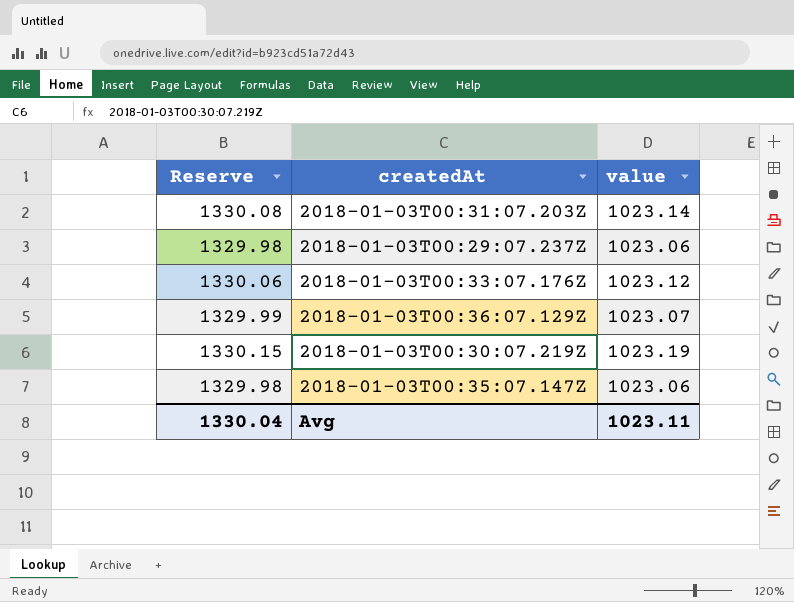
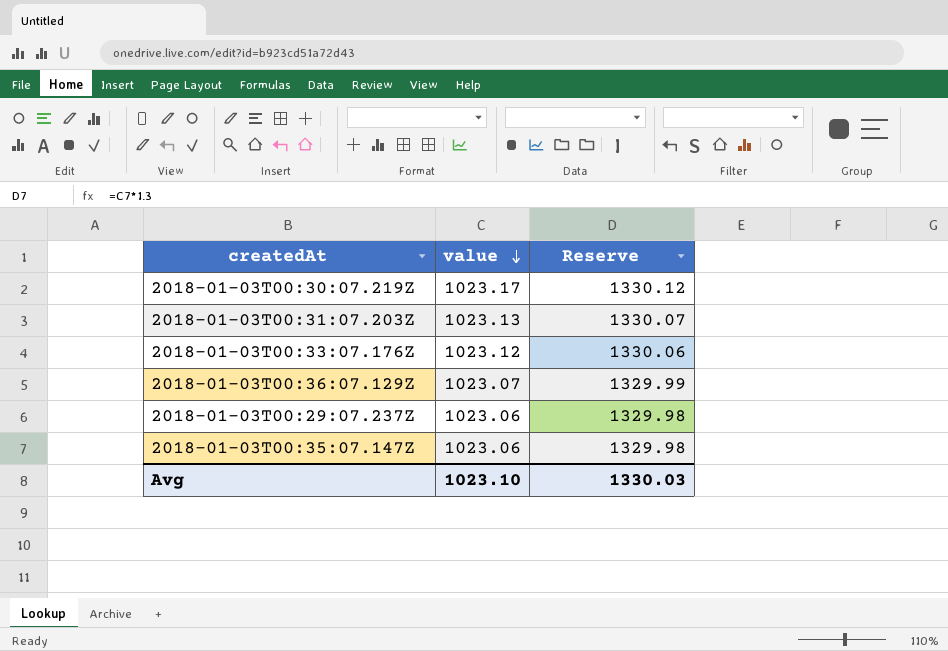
row order: none -> value descending
column Reserve | position: 1 -> 3
2018-01-03T00:30:07.219Z | value: 1023.19 -> 1023.17
2018-01-03T00:30:07.219Z | Reserve: 1330.15 -> 1330.12
2018-01-03T00:31:07.203Z | value: 1023.14 -> 1023.13
2018-01-03T00:31:07.203Z | Reserve: 1330.08 -> 1330.07
Avg | value: 1023.11 -> 1023.10
Avg | Reserve: 1330.04 -> 1330.03

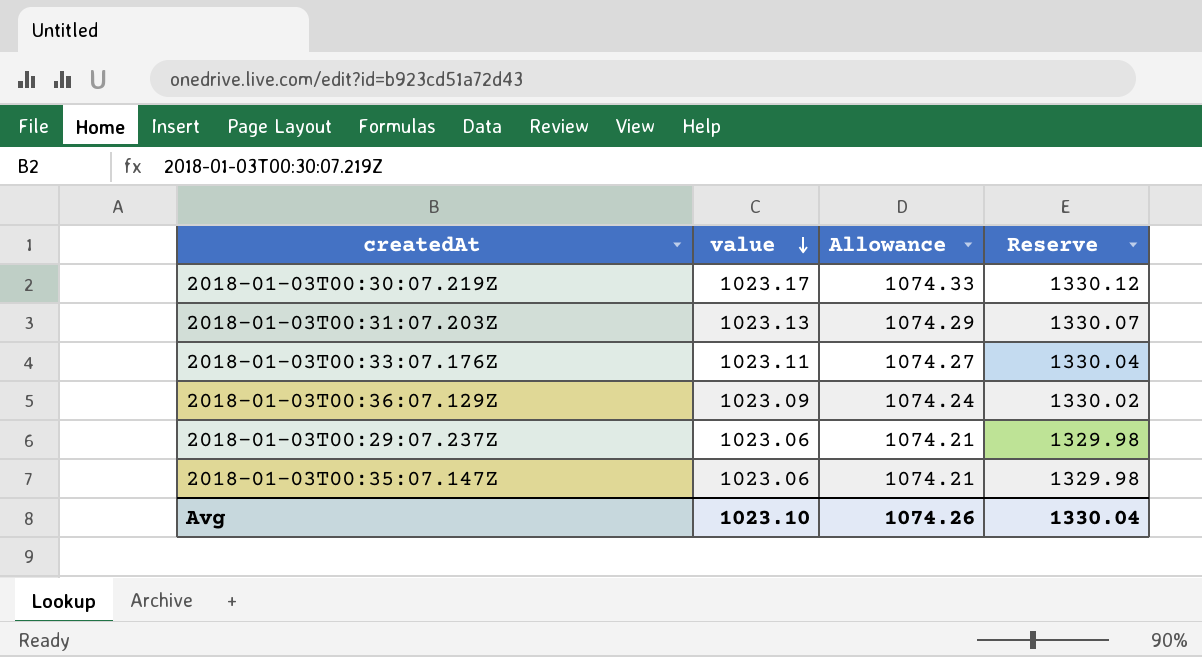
column Allowance | formula: none -> [value] * 1.05
2018-01-03T00:33:07.176Z | value: 1023.12 -> 1023.11
2018-01-03T00:33:07.176Z | Reserve: 1330.06 -> 1330.04
2018-01-03T00:36:07.129Z | value: 1023.07 -> 1023.09
2018-01-03T00:36:07.129Z | Reserve: 1329.99 -> 1330.02
Avg | Reserve: 1330.03 -> 1330.04

